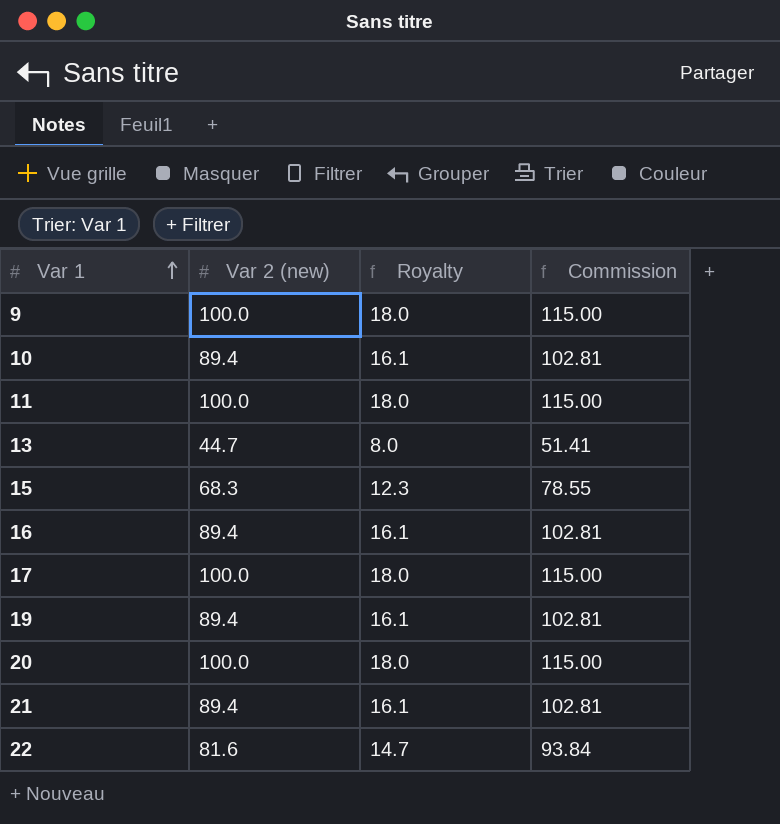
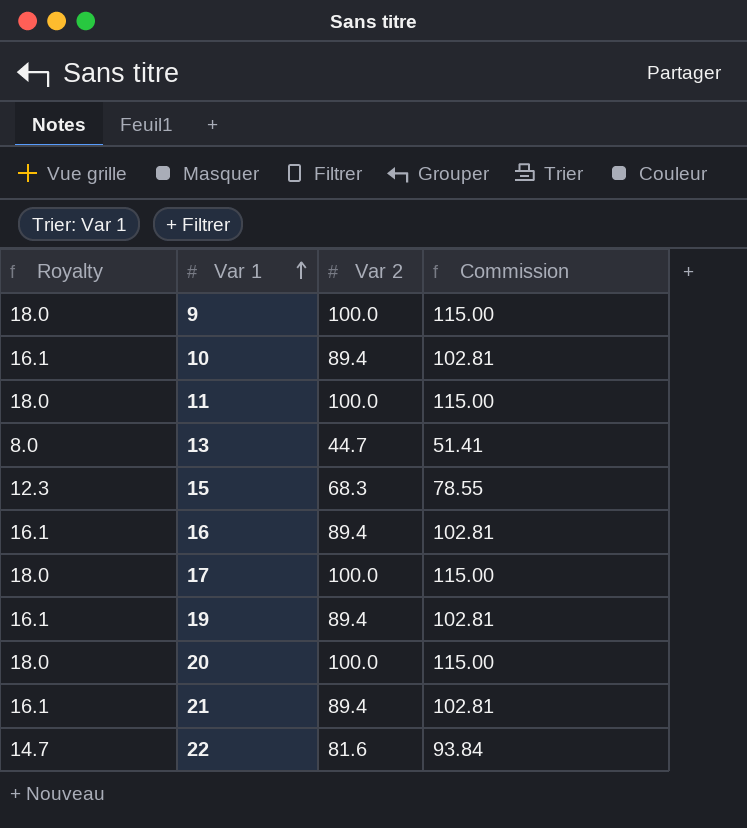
column Royalty | position: 3 -> 1
column name: Var 2 (new) -> Var 2

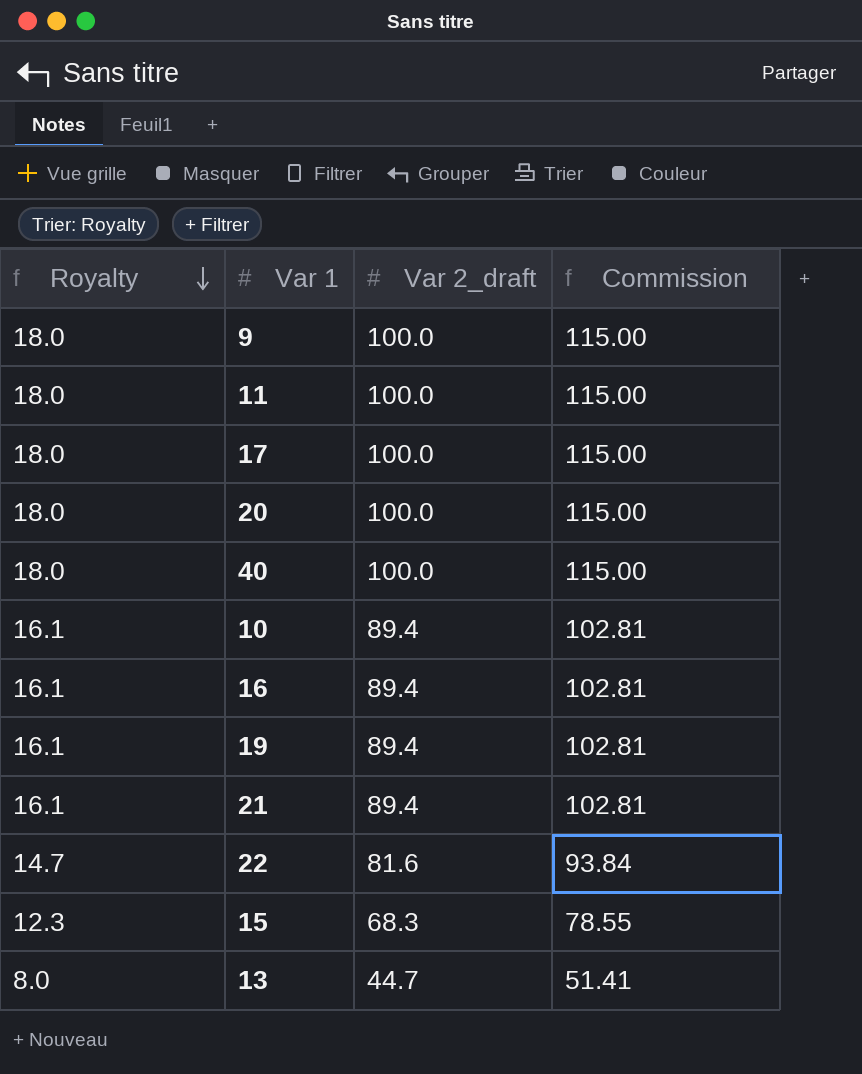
row order: Var 1 ascending -> Royalty descending
column name: Var 2 -> Var 2_draft
row 40: none -> 18.0 | 100.0 | 115.00

